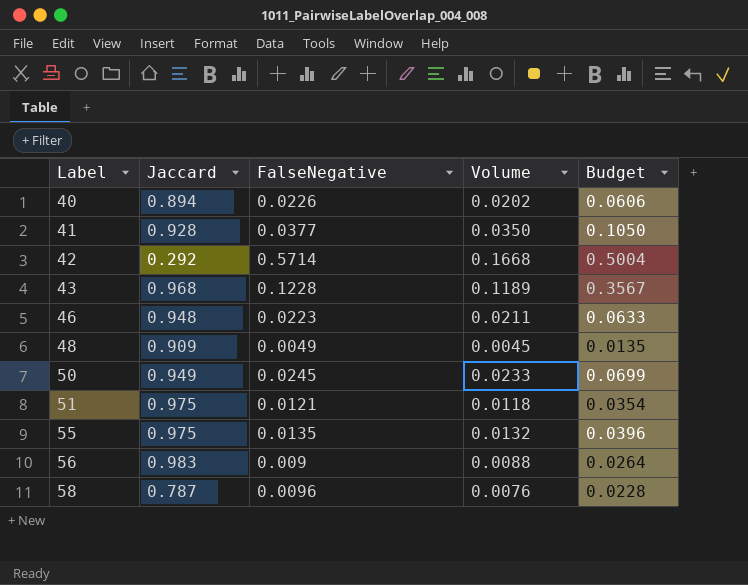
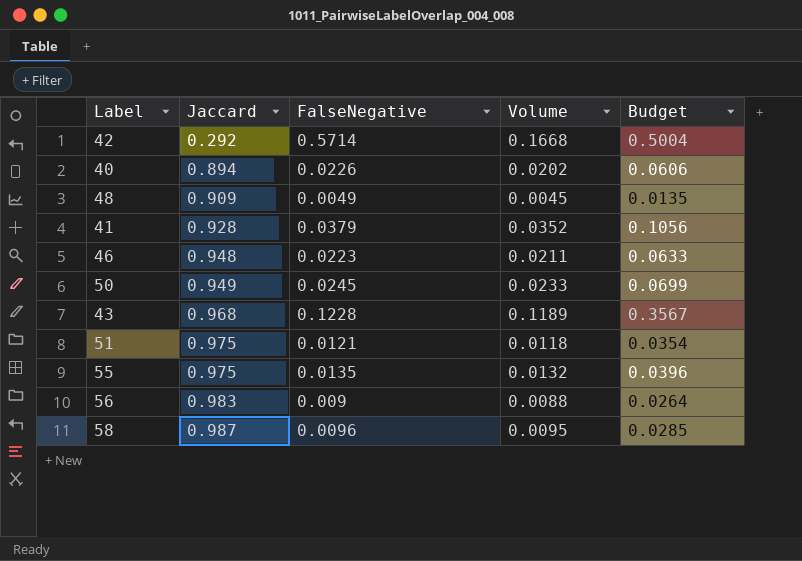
row order: Label ascending -> Jaccard ascending
41 | FalseNegative: 0.0377 -> 0.0379
41 | Volume: 0.0350 -> 0.0352
41 | Budget: 0.1050 -> 0.1056
58 | Jaccard: 0.787 -> 0.987
58 | Volume: 0.0076 -> 0.0095
58 | Budget: 0.0228 -> 0.0285

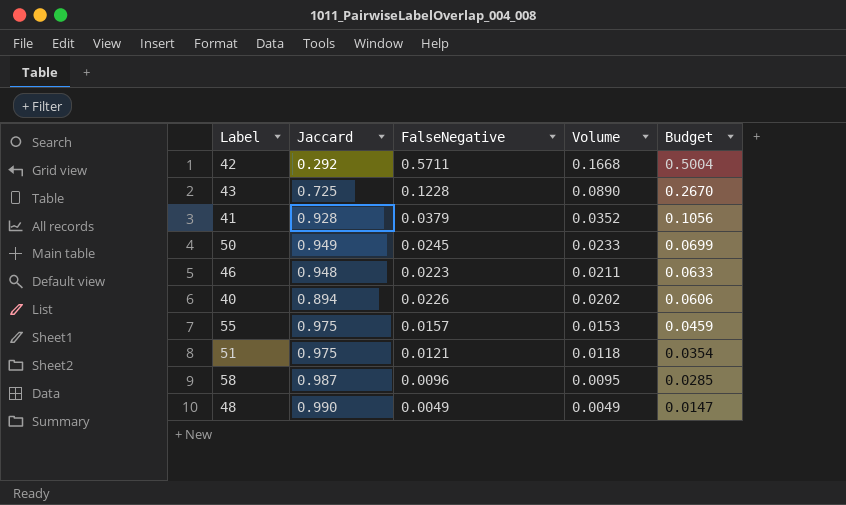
row order: Jaccard ascending -> Volume descending
row 56: 0.983 | 0.009 | 0.0088 | 0.0264 -> none
42 | FalseNegative: 0.5714 -> 0.5711
43 | Jaccard: 0.968 -> 0.725
43 | Volume: 0.1189 -> 0.0890
43 | Budget: 0.3567 -> 0.2670
55 | FalseNegative: 0.0135 -> 0.0157
55 | Volume: 0.0132 -> 0.0153
55 | Budget: 0.0396 -> 0.0459
48 | Jaccard: 0.909 -> 0.990
48 | Volume: 0.0045 -> 0.0049
48 | Budget: 0.0135 -> 0.0147

